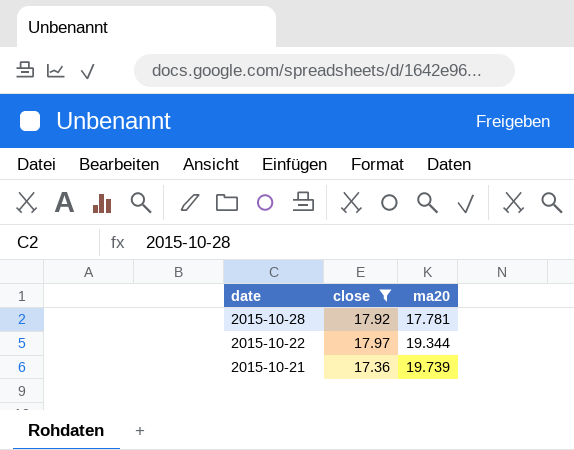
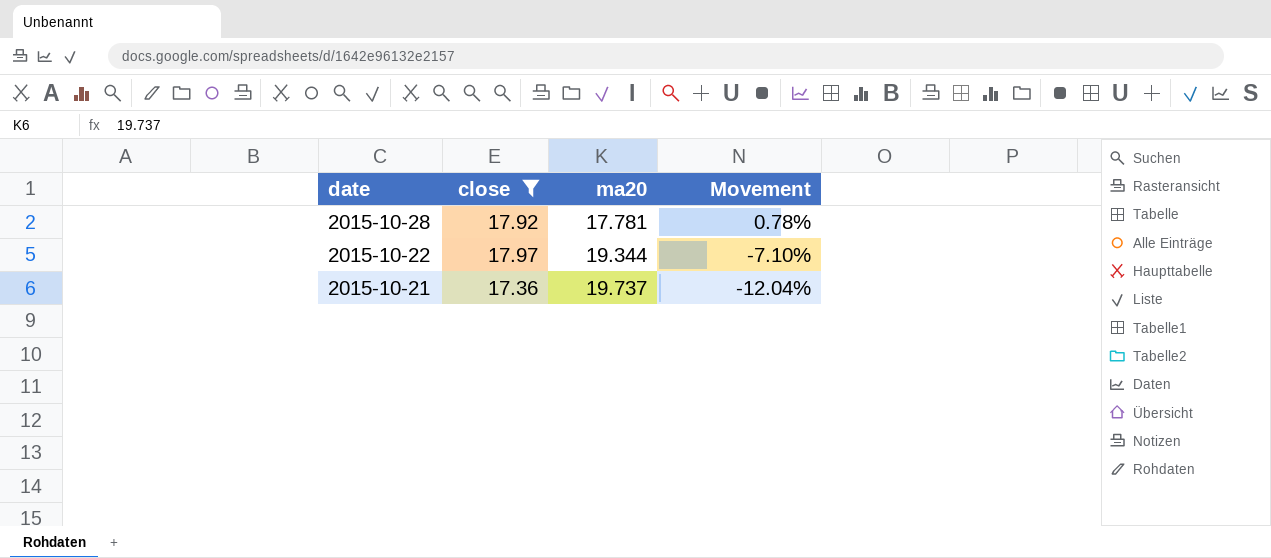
column Movement | formula: none -> ([close] - [ma20]) / [ma20]
2015-10-21 | ma20: 19.739 -> 19.737

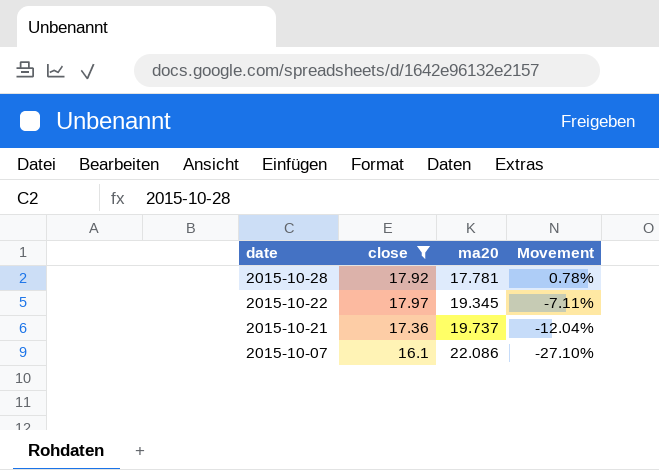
2015-10-22 | ma20: 19.344 -> 19.345
2015-10-22 | Movement: -7.10% -> -7.11%
row 2015-10-07: none -> 16.1 | 22.086 | -27.10%

